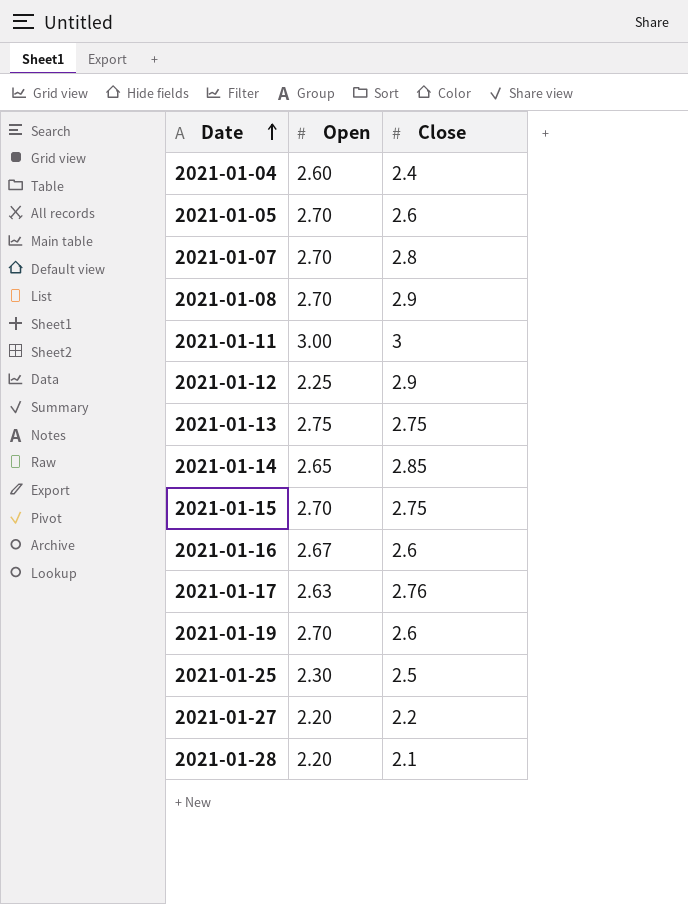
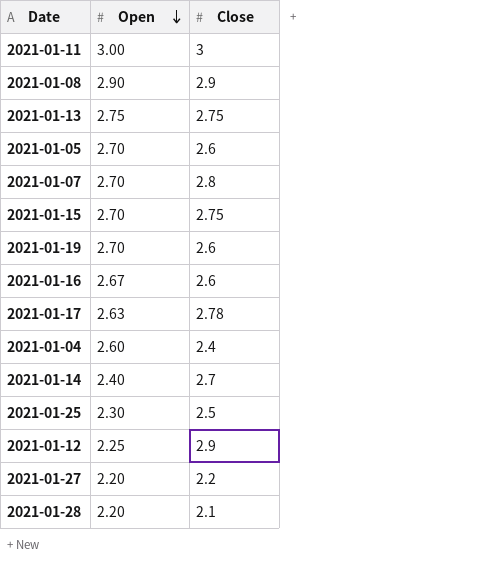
row order: Date ascending -> Open descending
2021-01-08 | Open: 2.70 -> 2.90
2021-01-17 | Close: 2.76 -> 2.78
2021-01-14 | Open: 2.65 -> 2.40
2021-01-14 | Close: 2.85 -> 2.7

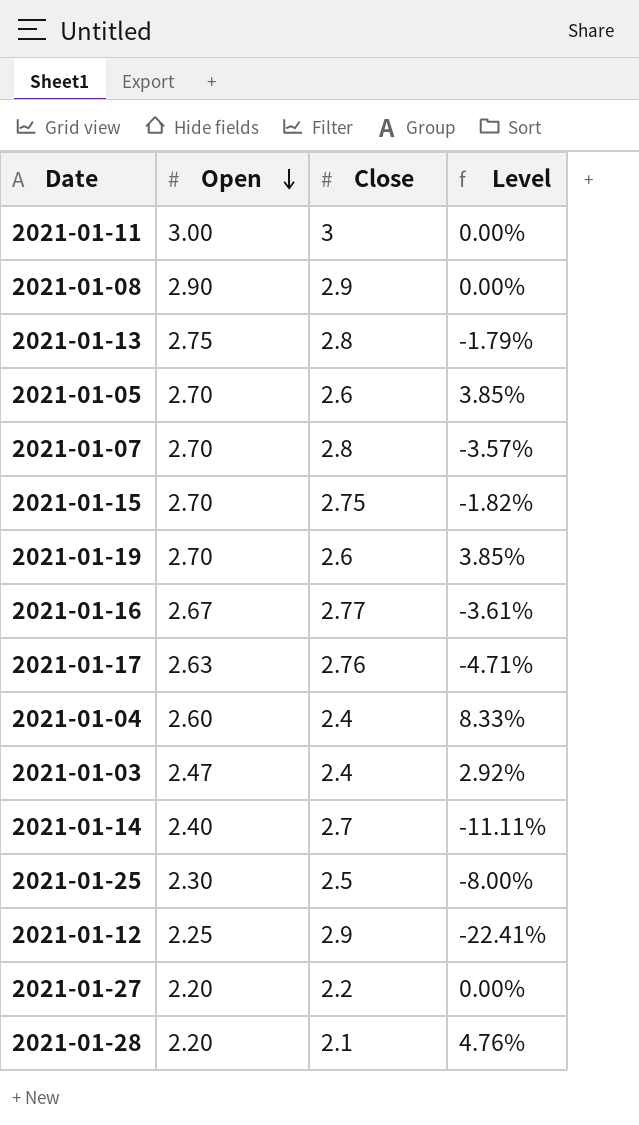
column Level | formula: none -> ([Open] - [Close]) / [Close]
2021-01-13 | Close: 2.75 -> 2.8
2021-01-16 | Close: 2.6 -> 2.77
2021-01-17 | Close: 2.78 -> 2.76
row 2021-01-03: none -> 2.47 | 2.4 | 2.92%

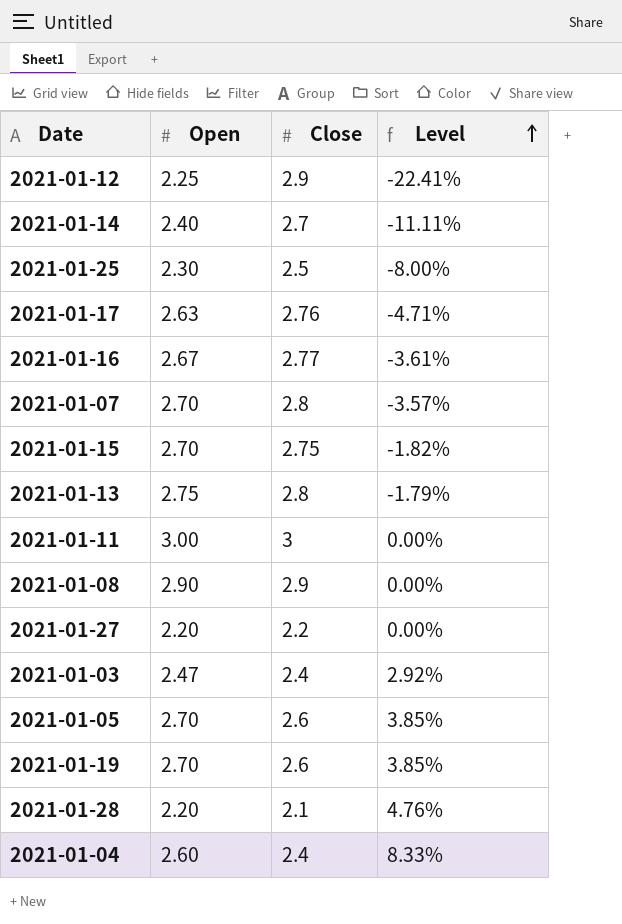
row order: Open descending -> Level ascending

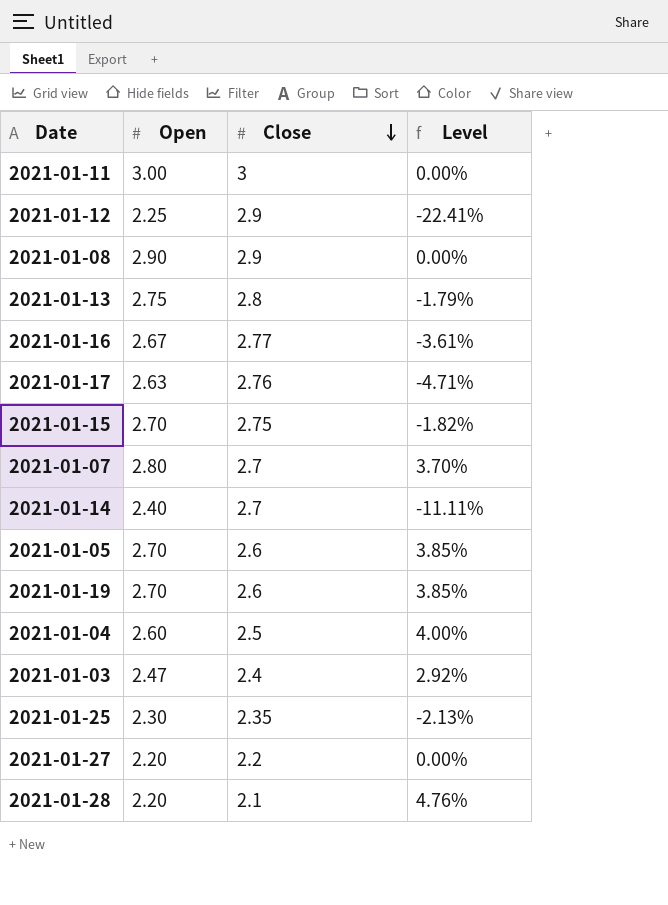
row order: Level ascending -> Close descending
2021-01-07 | Open: 2.70 -> 2.80
2021-01-07 | Close: 2.8 -> 2.7
2021-01-07 | Level: -3.57% -> 3.70%
2021-01-04 | Close: 2.4 -> 2.5
2021-01-04 | Level: 8.33% -> 4.00%
2021-01-25 | Close: 2.5 -> 2.35
2021-01-25 | Level: -8.00% -> -2.13%

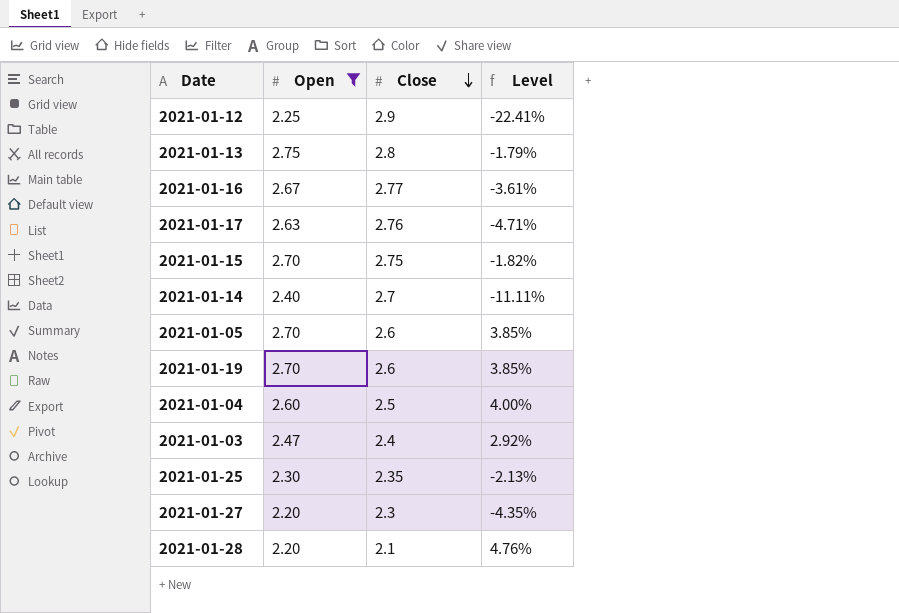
filter: none -> Open <= 2.75
2021-01-27 | Close: 2.2 -> 2.3
2021-01-27 | Level: 0.00% -> -4.35%

